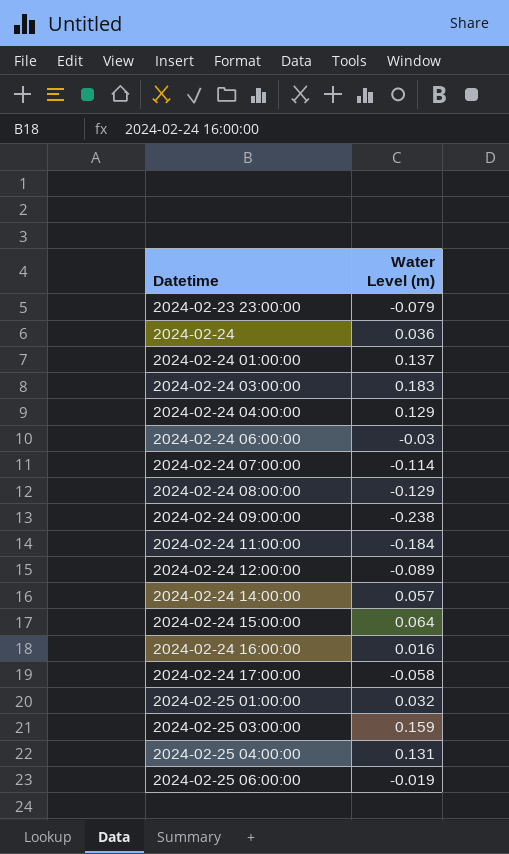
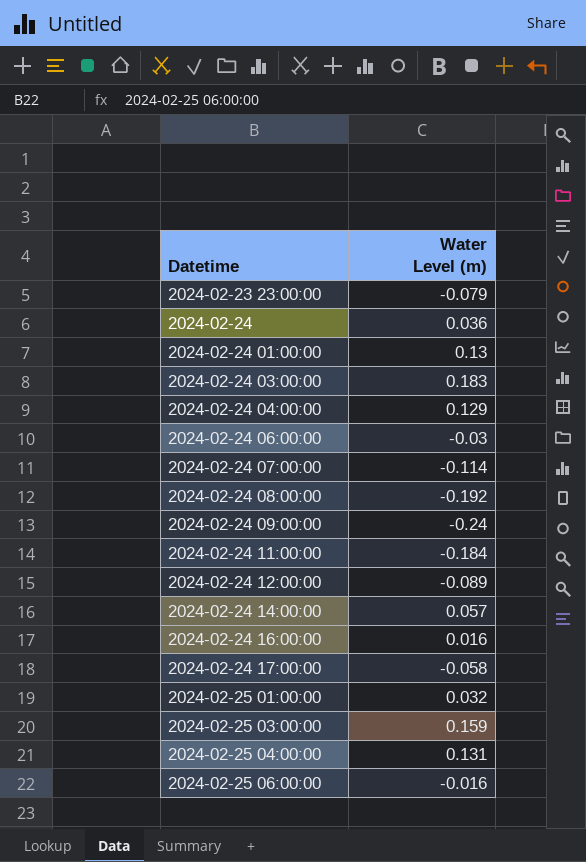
row 2024-02-24 15:00:00: 0.064 -> none
2024-02-24 01:00:00 | Water Level (m): 0.137 -> 0.13
2024-02-24 08:00:00 | Water Level (m): -0.129 -> -0.192
2024-02-24 09:00:00 | Water Level (m): -0.238 -> -0.24
2024-02-25 06:00:00 | Water Level (m): -0.019 -> -0.016

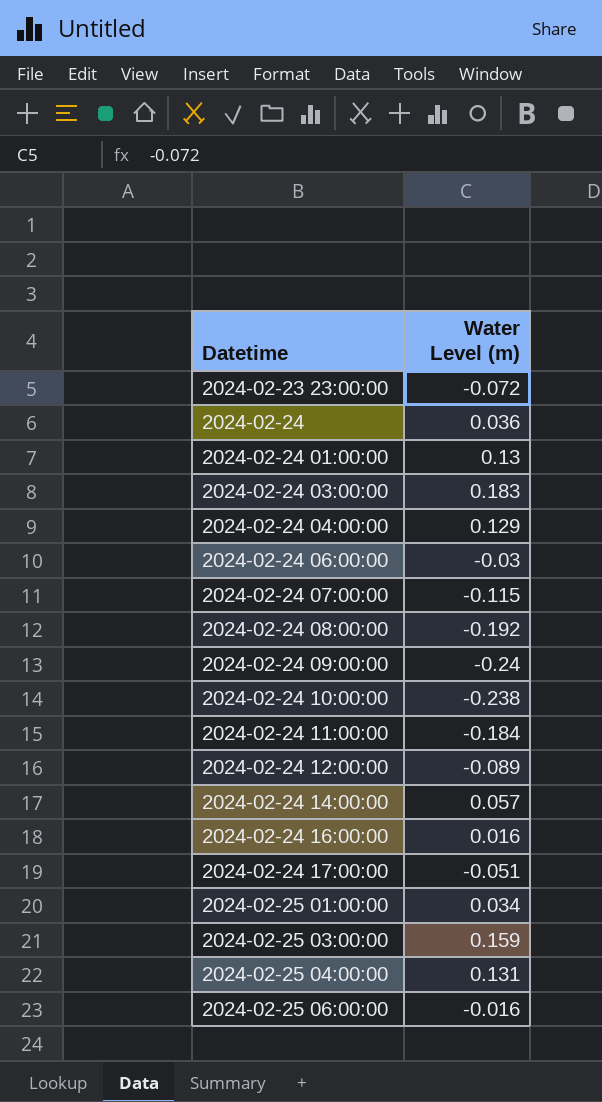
2024-02-23 23:00:00 | Water Level (m): -0.079 -> -0.072
2024-02-24 07:00:00 | Water Level (m): -0.114 -> -0.115
row 2024-02-24 10:00:00: none -> -0.238
2024-02-24 17:00:00 | Water Level (m): -0.058 -> -0.051
2024-02-25 01:00:00 | Water Level (m): 0.032 -> 0.034

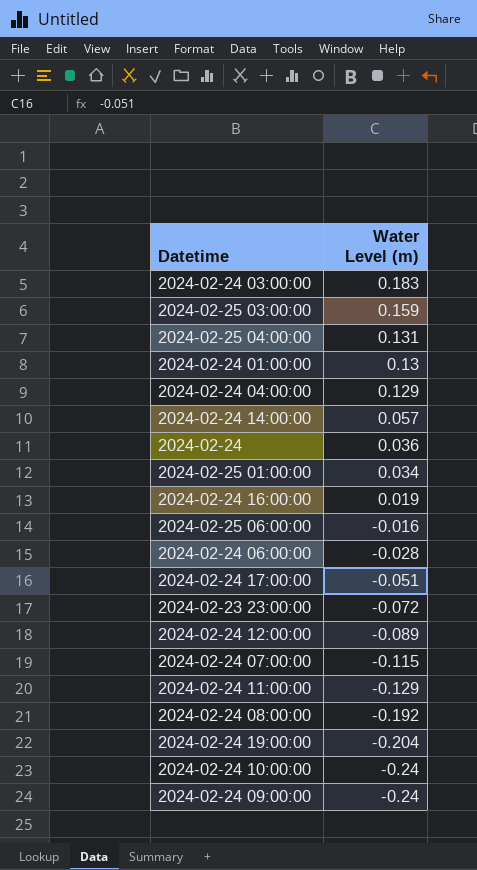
row order: Datetime ascending -> Water Level (m) descending
2024-02-24 16:00:00 | Water Level (m): 0.016 -> 0.019
2024-02-24 06:00:00 | Water Level (m): -0.03 -> -0.028
2024-02-24 11:00:00 | Water Level (m): -0.184 -> -0.129
row 2024-02-24 19:00:00: none -> -0.204
2024-02-24 10:00:00 | Water Level (m): -0.238 -> -0.24

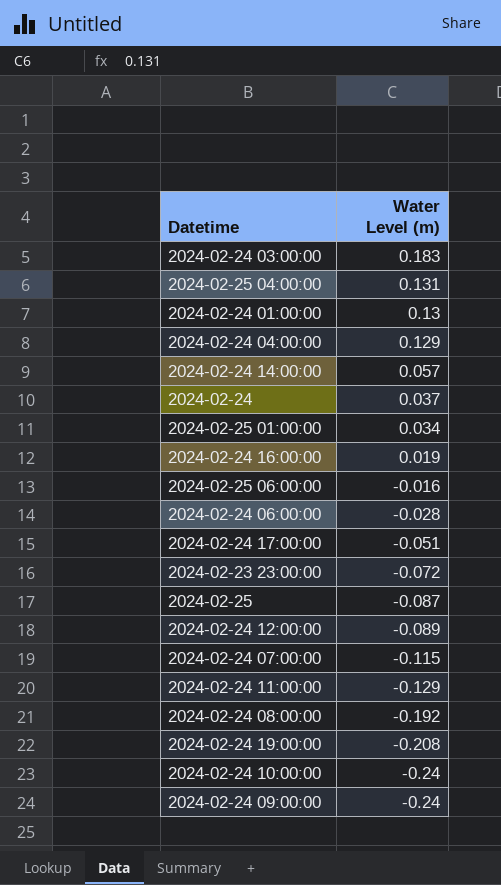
row 2024-02-25 03:00:00: 0.159 -> none
2024-02-24 | Water Level (m): 0.036 -> 0.037
row 2024-02-25: none -> -0.087
2024-02-24 19:00:00 | Water Level (m): -0.204 -> -0.208

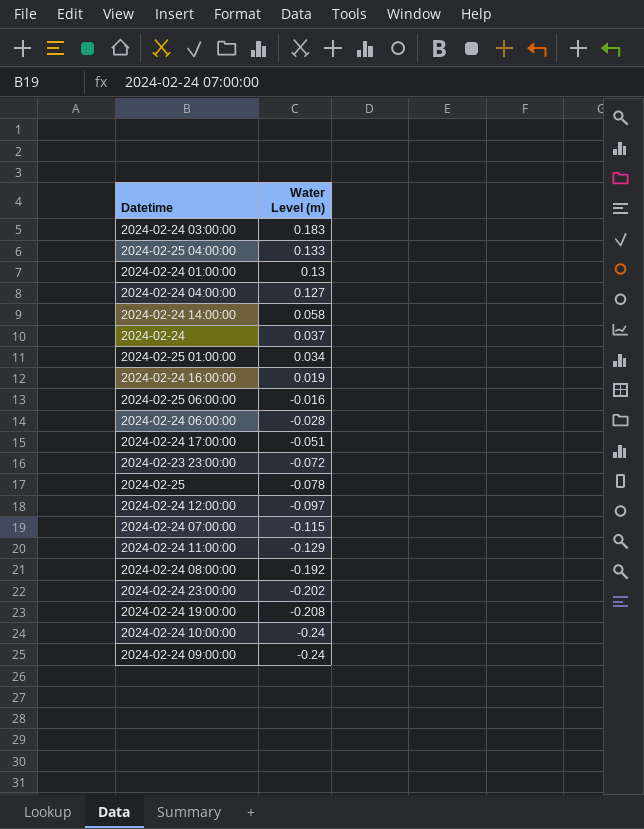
2024-02-25 04:00:00 | Water Level (m): 0.131 -> 0.133
2024-02-24 04:00:00 | Water Level (m): 0.129 -> 0.127
2024-02-24 14:00:00 | Water Level (m): 0.057 -> 0.058
2024-02-25 | Water Level (m): -0.087 -> -0.078
2024-02-24 12:00:00 | Water Level (m): -0.089 -> -0.097
row 2024-02-24 23:00:00: none -> -0.202

